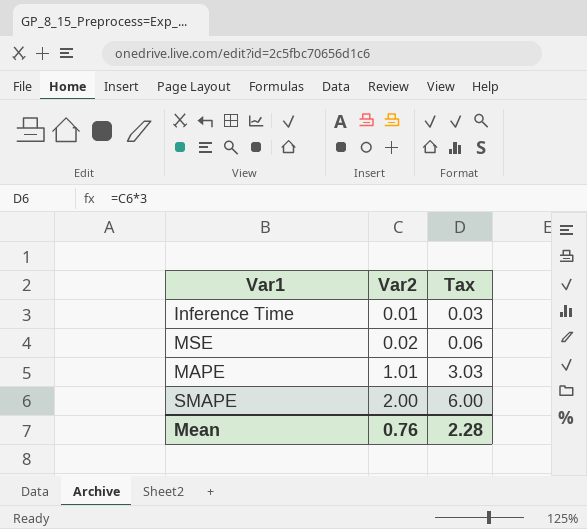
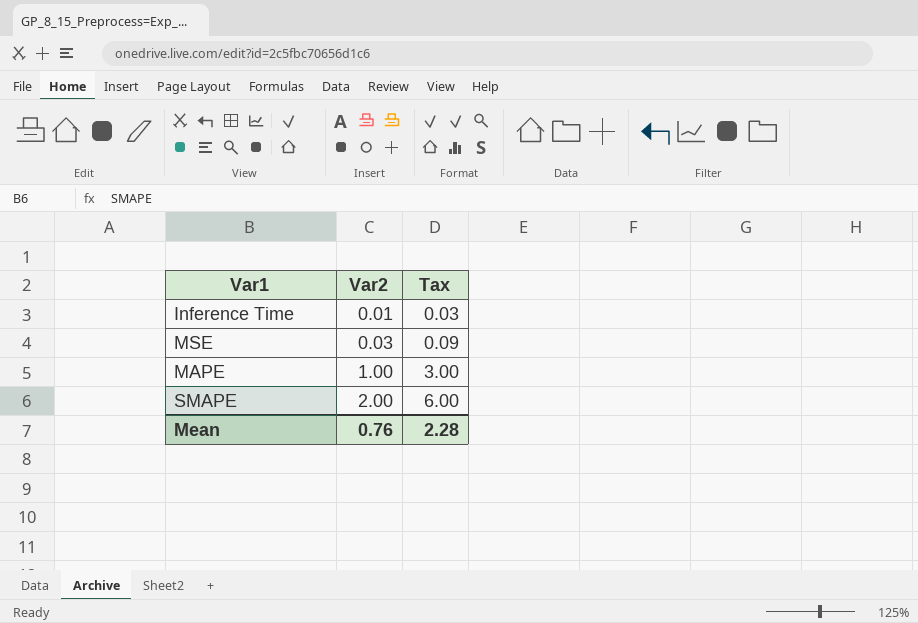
MSE | Var2: 0.02 -> 0.03
MSE | Tax: 0.06 -> 0.09
MAPE | Var2: 1.01 -> 1.00
MAPE | Tax: 3.03 -> 3.00

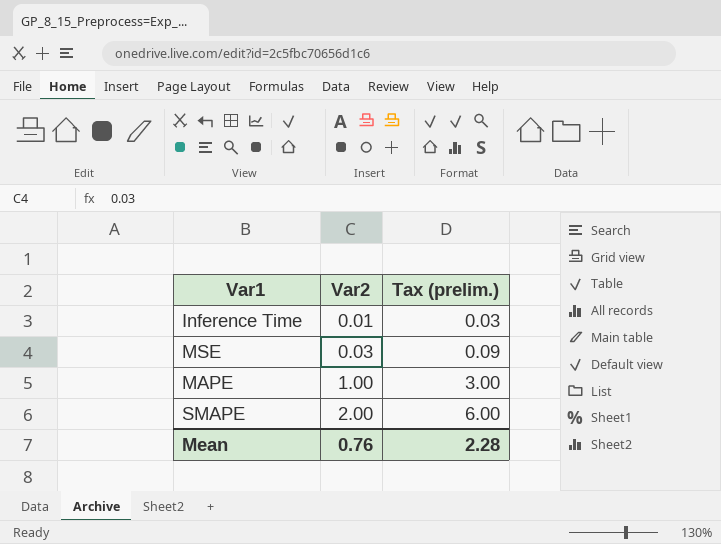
column name: Tax -> Tax (prelim.)

